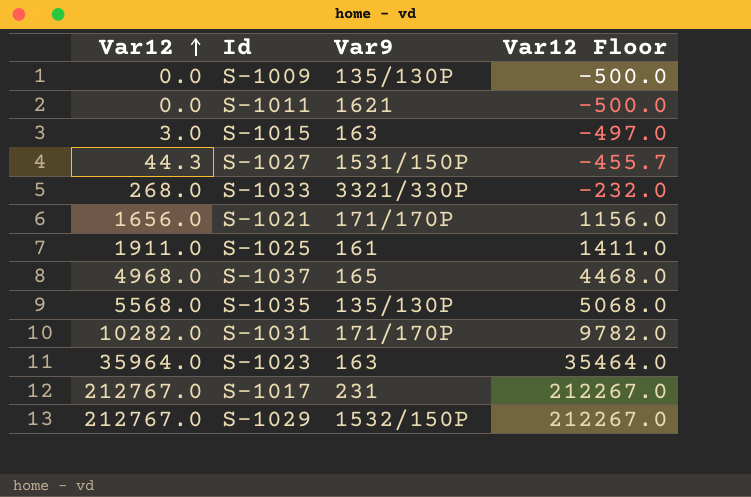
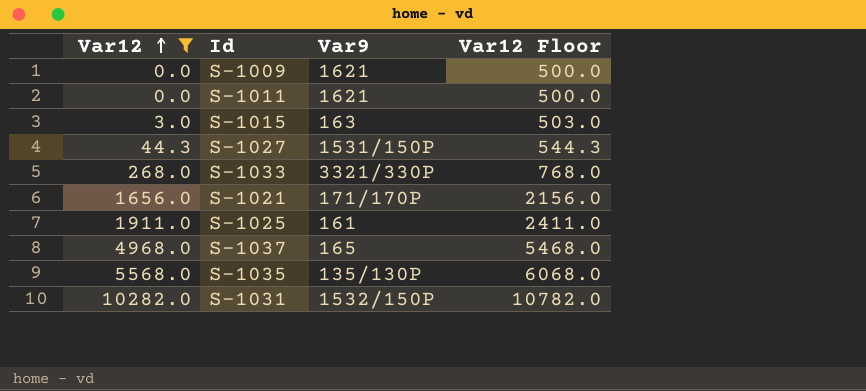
filter: none -> Var12 <= 10282.0
column Var12 Floor | formula: [Var12] - 500 -> [Var12] + 500
S-1009 | Var9: 135/130P -> 1621
S-1031 | Var9: 171/170P -> 1532/150P

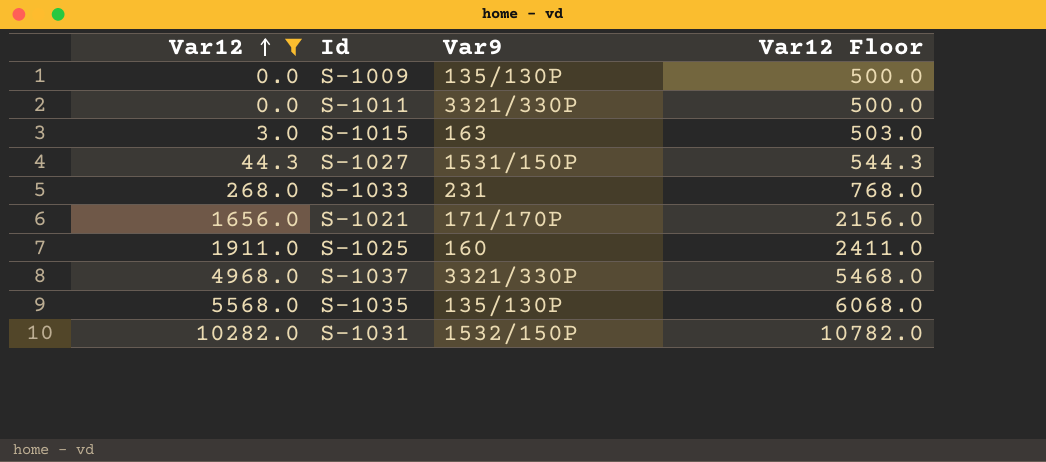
S-1009 | Var9: 1621 -> 135/130P
S-1011 | Var9: 1621 -> 3321/330P
S-1033 | Var9: 3321/330P -> 231
S-1025 | Var9: 161 -> 160
S-1037 | Var9: 165 -> 3321/330P

